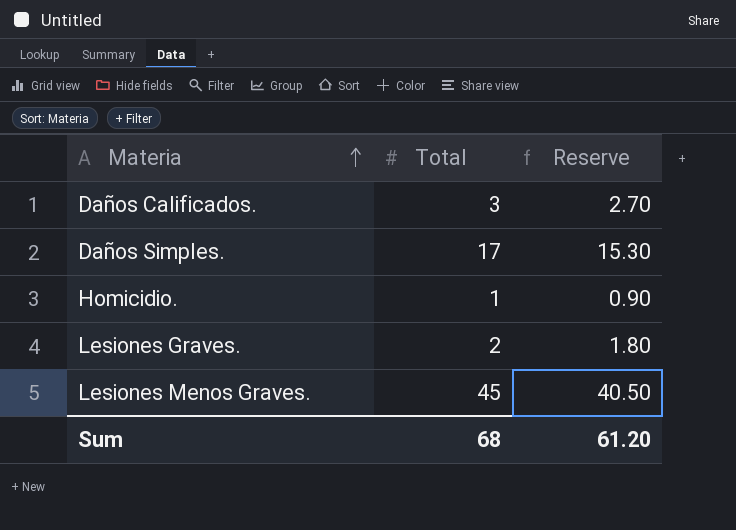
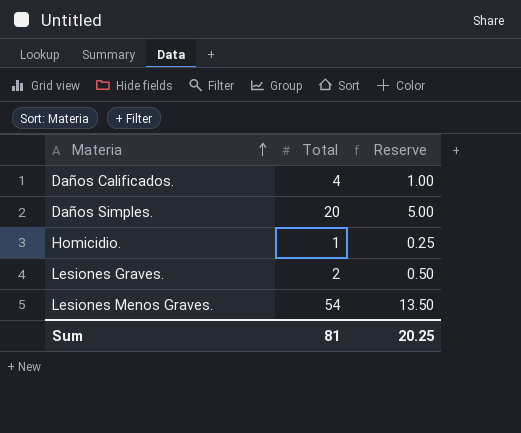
column Reserve | formula: [Total] * 0.9 -> [Total] * 0.25
Daños Calificados. | Total: 3 -> 4
Daños Simples. | Total: 17 -> 20
Lesiones Menos Graves. | Total: 45 -> 54
Sum | Total: 68 -> 81
Sum | Reserve: 61.20 -> 20.25

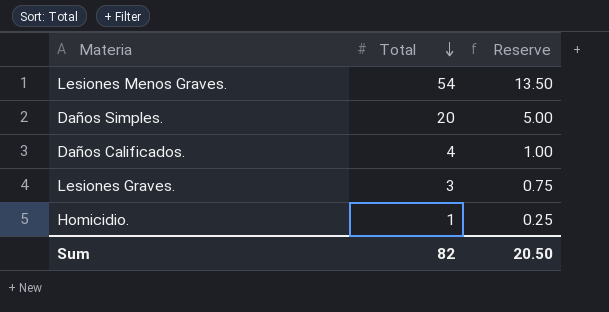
row order: Materia ascending -> Total descending
Lesiones Graves. | Total: 2 -> 3
Lesiones Graves. | Reserve: 0.50 -> 0.75
Sum | Total: 81 -> 82
Sum | Reserve: 20.25 -> 20.50

